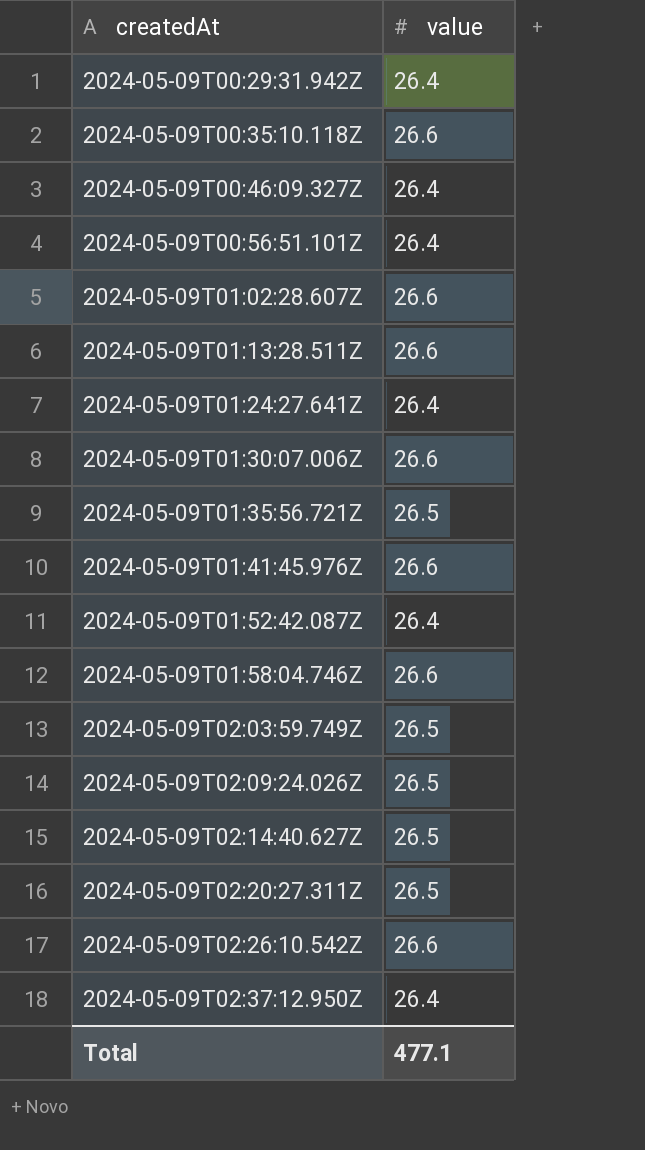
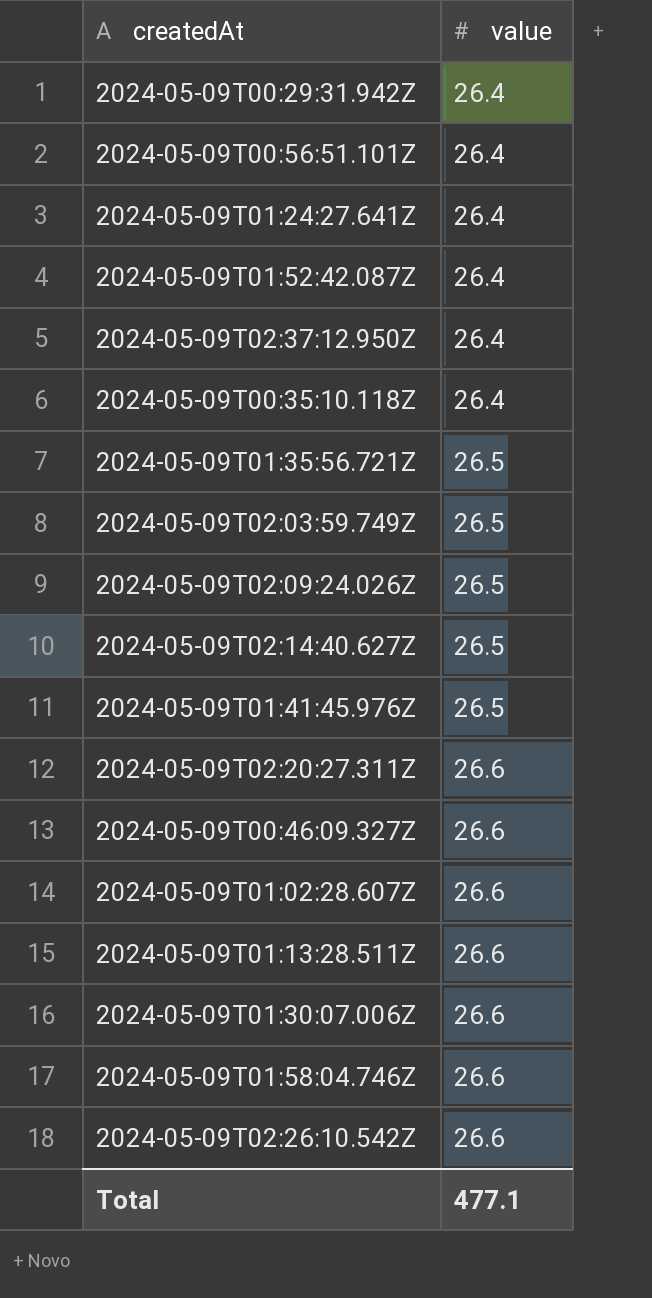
row order: createdAt ascending -> value ascending
2024-05-09T00:35:10.118Z | value: 26.6 -> 26.4
2024-05-09T01:41:45.976Z | value: 26.6 -> 26.5
2024-05-09T02:20:27.311Z | value: 26.5 -> 26.6
2024-05-09T00:46:09.327Z | value: 26.4 -> 26.6

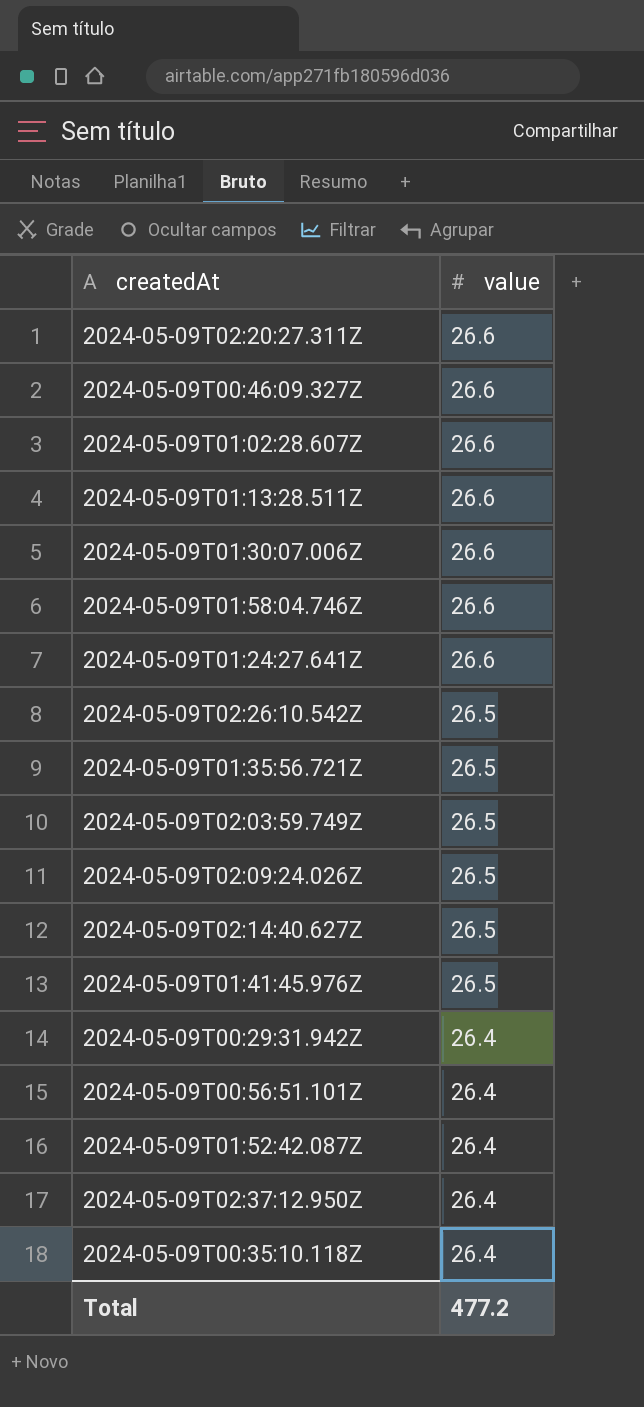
row order: value ascending -> value descending
2024-05-09T01:24:27.641Z | value: 26.4 -> 26.6
2024-05-09T02:26:10.542Z | value: 26.6 -> 26.5
Total | value: 477.1 -> 477.2

